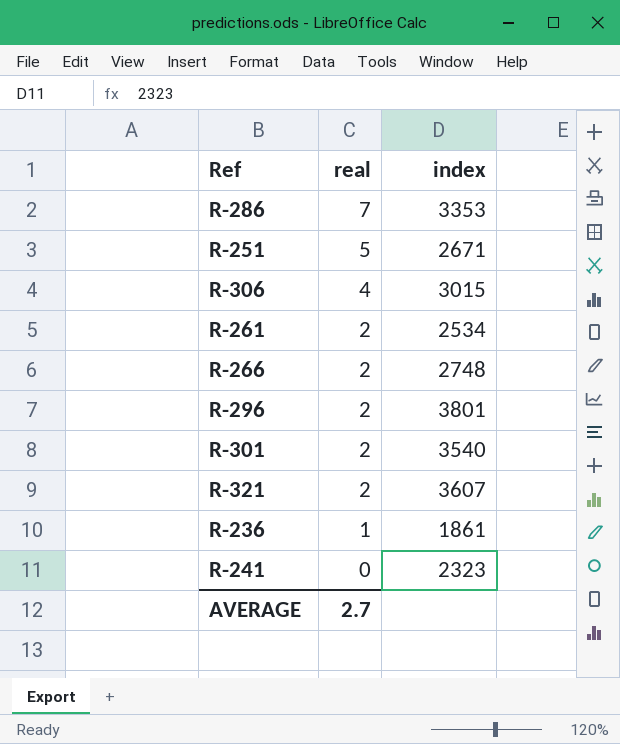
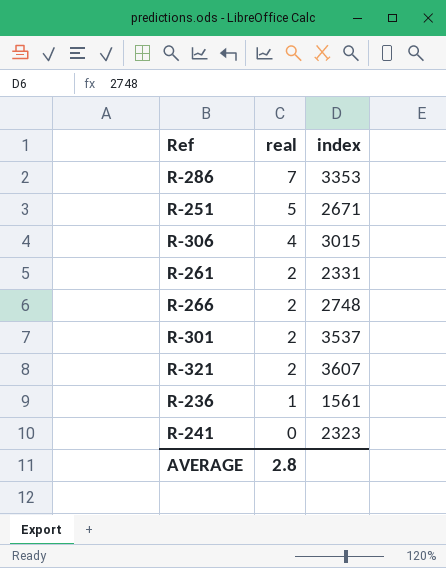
row R-296: 2 | 3801 -> none
R-261 | index: 2534 -> 2331
R-301 | index: 3540 -> 3537
R-236 | index: 1861 -> 1561
AVERAGE | real: 2.7 -> 2.8

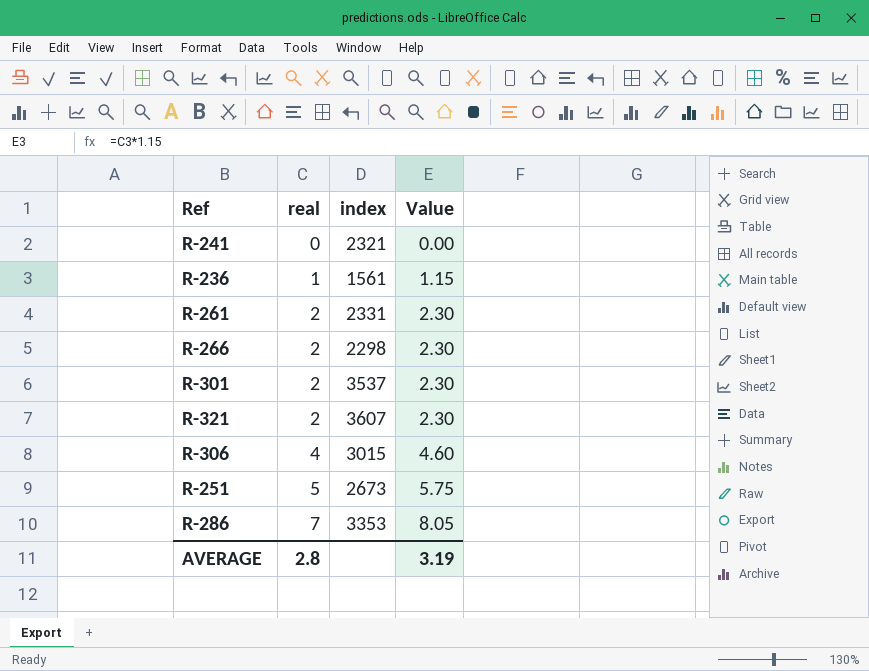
row order: real descending -> real ascending
column Value | formula: none -> [real] * 1.15
R-241 | index: 2323 -> 2321
R-266 | index: 2748 -> 2298
R-251 | index: 2671 -> 2673

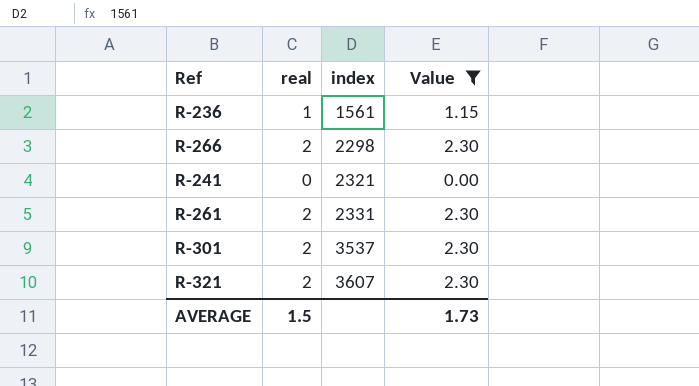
filter: none -> Value <= 2.30
row order: real ascending -> index ascending
AVERAGE | real: 2.8 -> 1.5
AVERAGE | Value: 3.19 -> 1.73

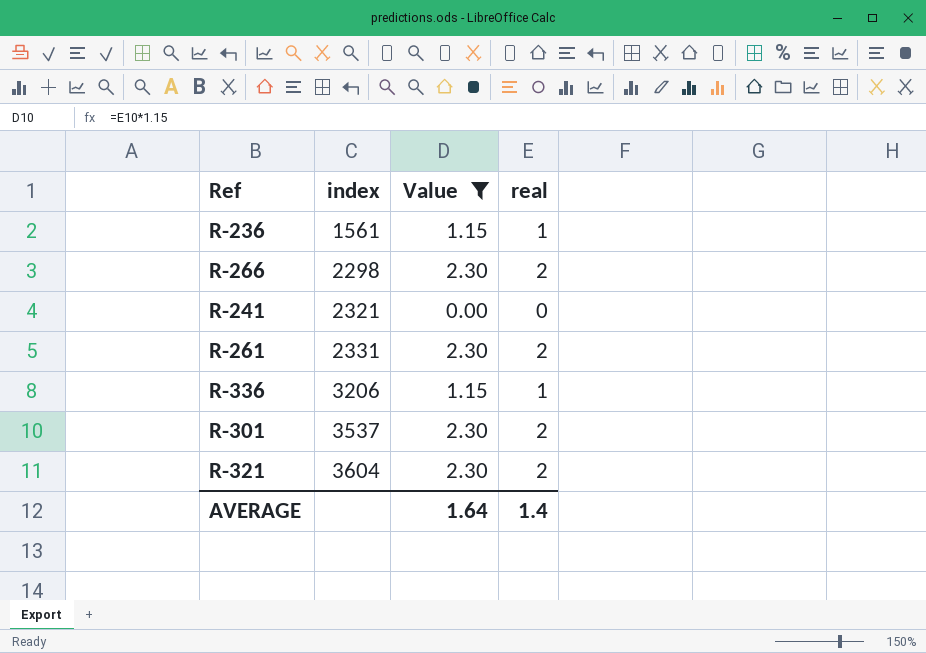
column real | position: 2 -> 4
row R-336: none -> 3206 | 1.15 | 1
R-321 | index: 3607 -> 3604
AVERAGE | Value: 1.73 -> 1.64
AVERAGE | real: 1.5 -> 1.4

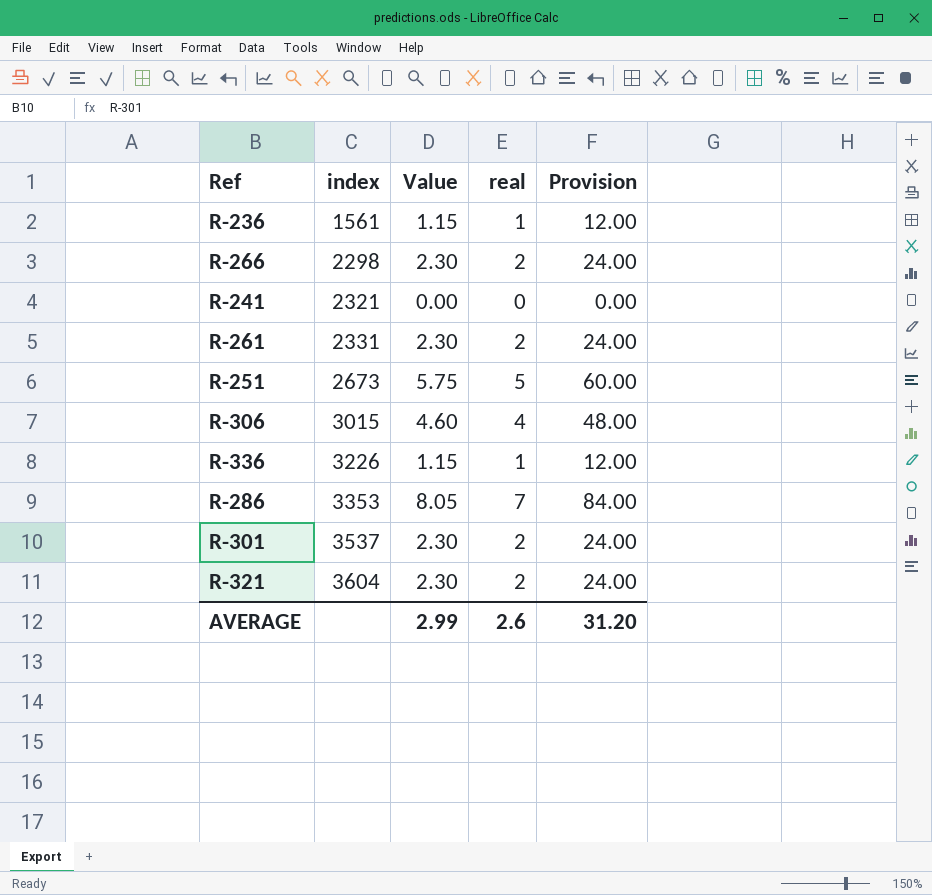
filter: Value <= 2.30 -> none
column Provision | formula: none -> [real] * 12
R-336 | index: 3206 -> 3226
AVERAGE | Value: 1.64 -> 2.99
AVERAGE | real: 1.4 -> 2.6

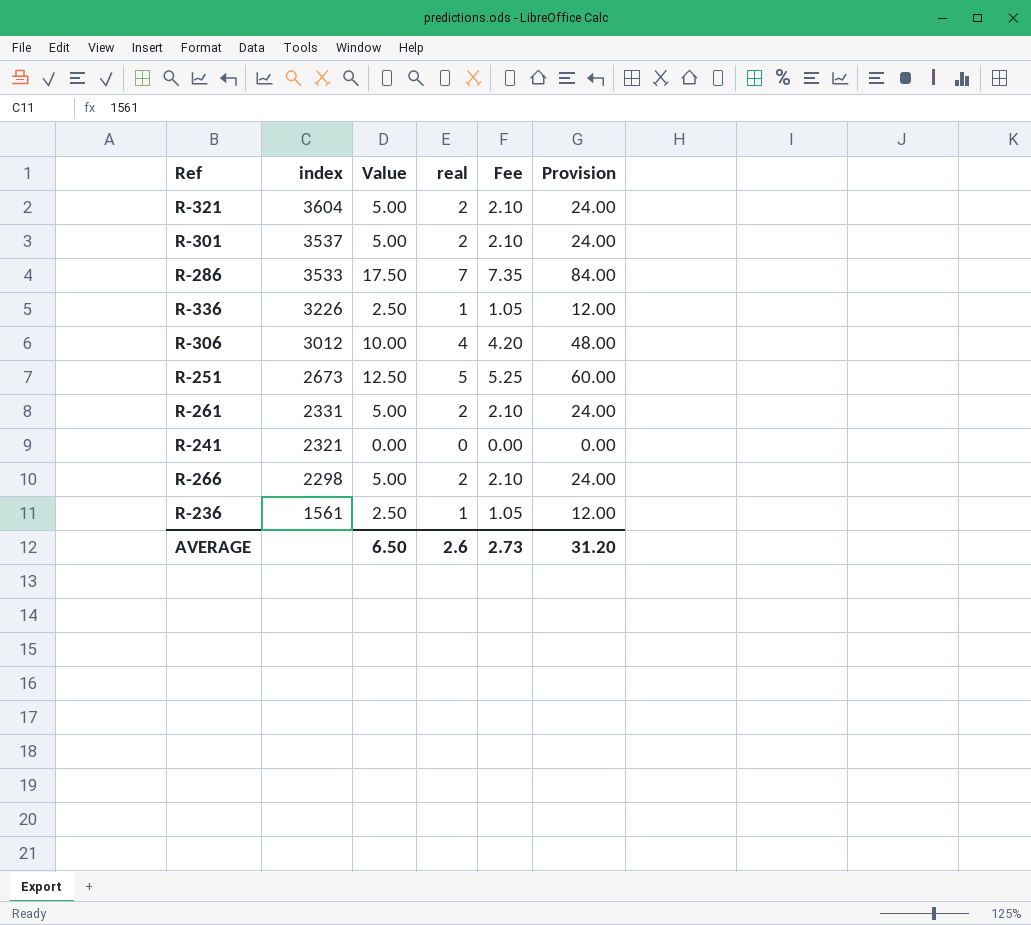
row order: index ascending -> index descending
column Value | formula: [real] * 1.15 -> [real] * 2.5
column Fee | formula: none -> [real] * 1.05
R-286 | index: 3353 -> 3533
R-306 | index: 3015 -> 3012
AVERAGE | Value: 2.99 -> 6.50

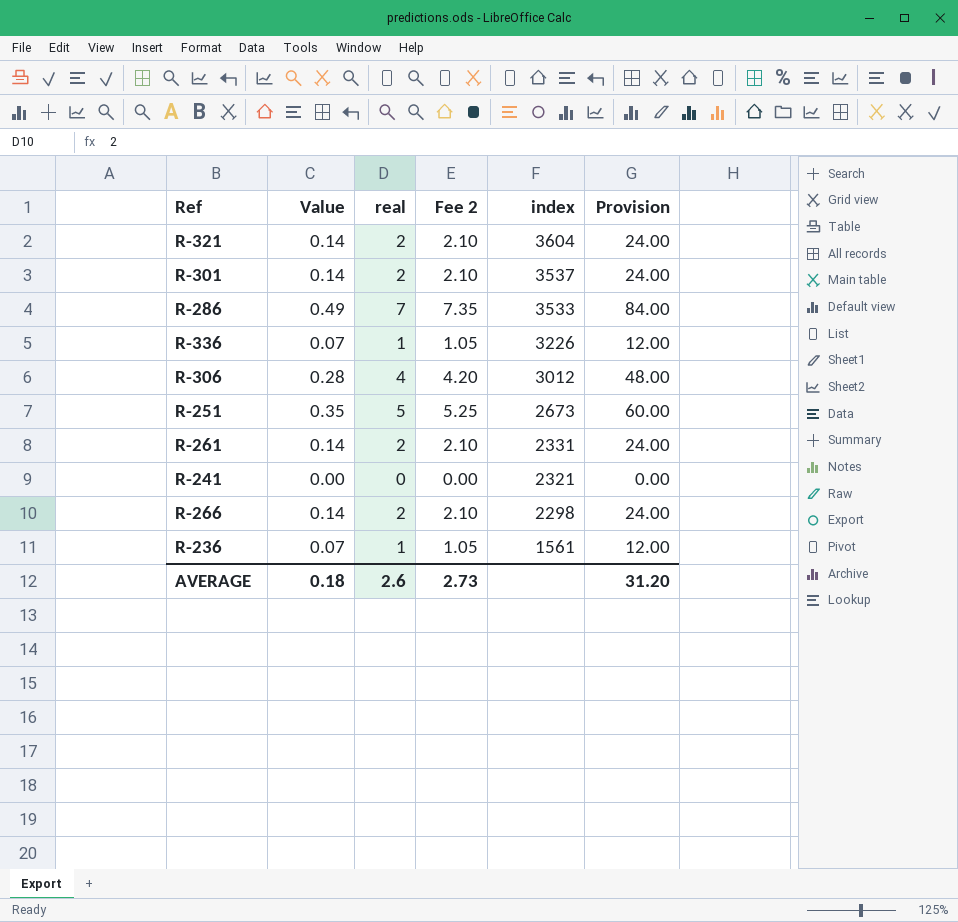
column Value | formula: [real] * 2.5 -> [real] * 0.07
column name: Fee -> Fee 2
column index | position: 2 -> 5
AVERAGE | Value: 6.50 -> 0.18

